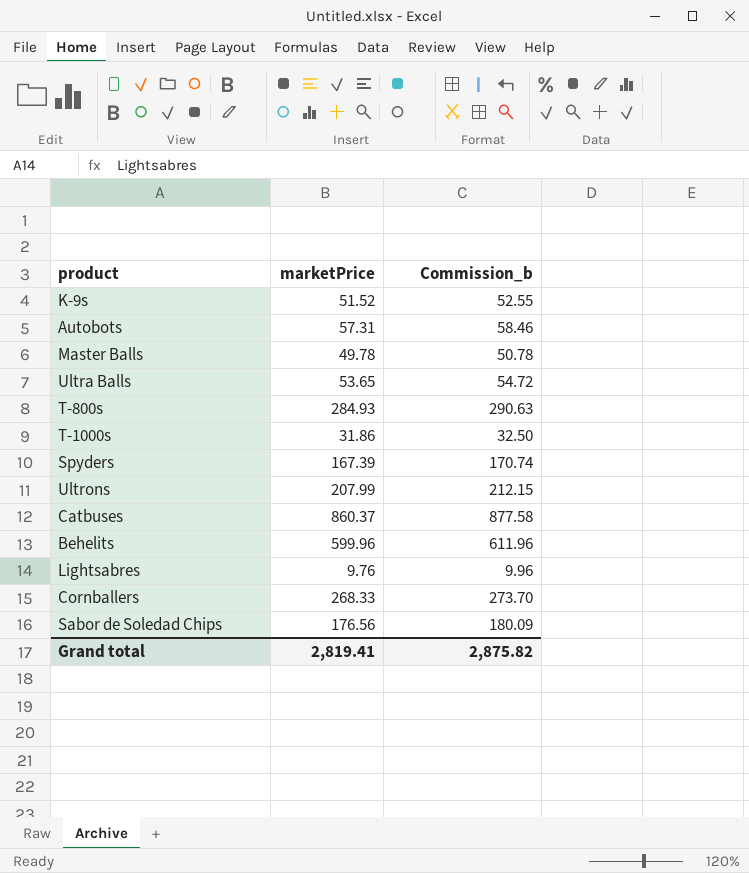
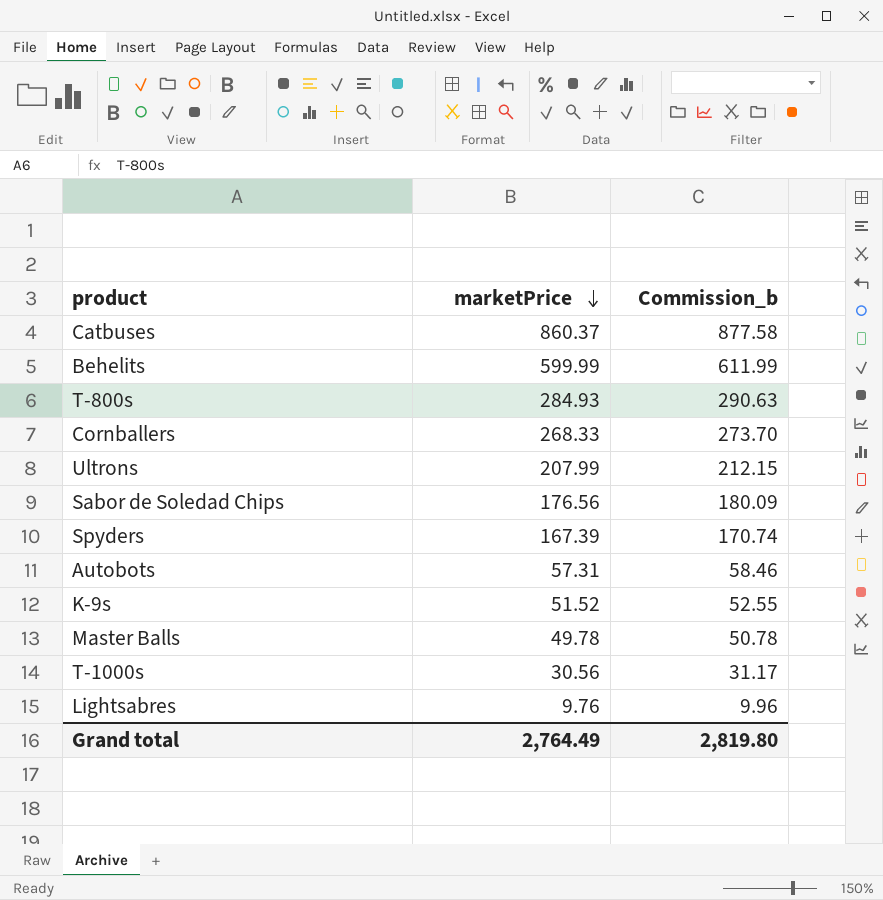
row order: none -> marketPrice descending
row Ultra Balls: 53.65 | 54.72 -> none
Behelits | marketPrice: 599.96 -> 599.99
Behelits | Commission_b: 611.96 -> 611.99
T-1000s | marketPrice: 31.86 -> 30.56
T-1000s | Commission_b: 32.50 -> 31.17
Grand total | marketPrice: 2,819.41 -> 2,764.49
Grand total | Commission_b: 2,875.82 -> 2,819.80

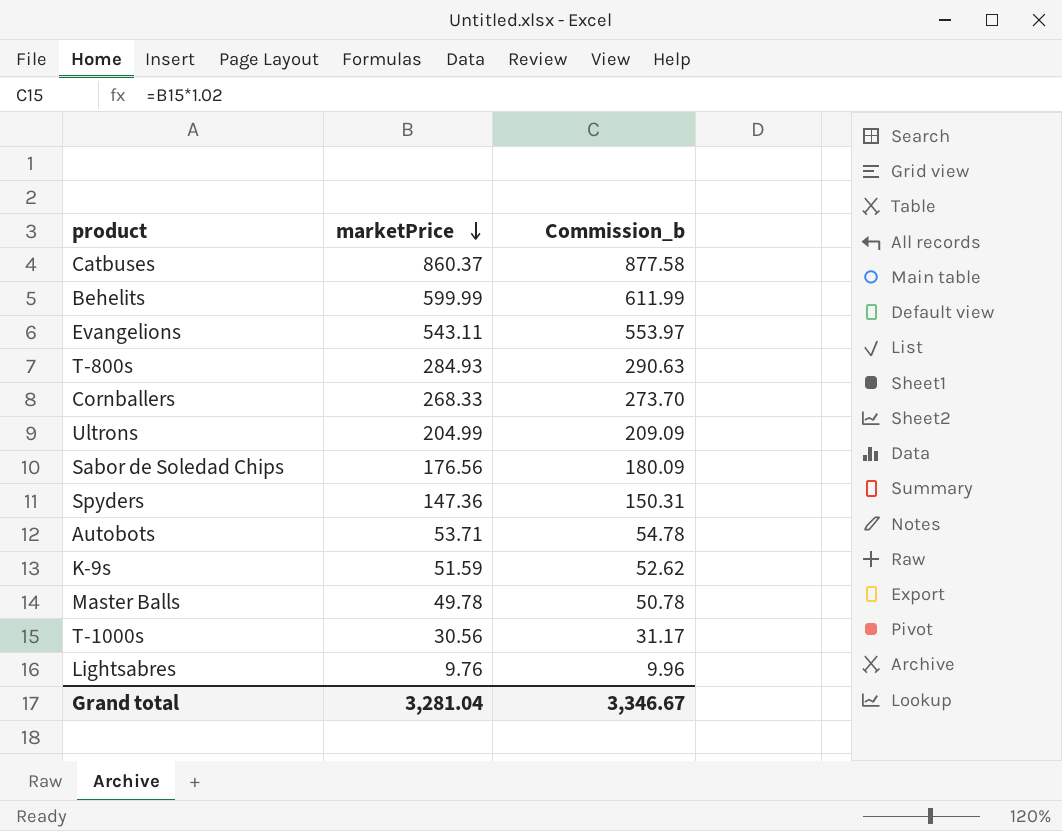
row Evangelions: none -> 543.11 | 553.97
Ultrons | marketPrice: 207.99 -> 204.99
Ultrons | Commission_b: 212.15 -> 209.09
Spyders | marketPrice: 167.39 -> 147.36
Spyders | Commission_b: 170.74 -> 150.31
Autobots | marketPrice: 57.31 -> 53.71
Autobots | Commission_b: 58.46 -> 54.78
K-9s | marketPrice: 51.52 -> 51.59
K-9s | Commission_b: 52.55 -> 52.62
Grand total | marketPrice: 2,764.49 -> 3,281.04
Grand total | Commission_b: 2,819.80 -> 3,346.67

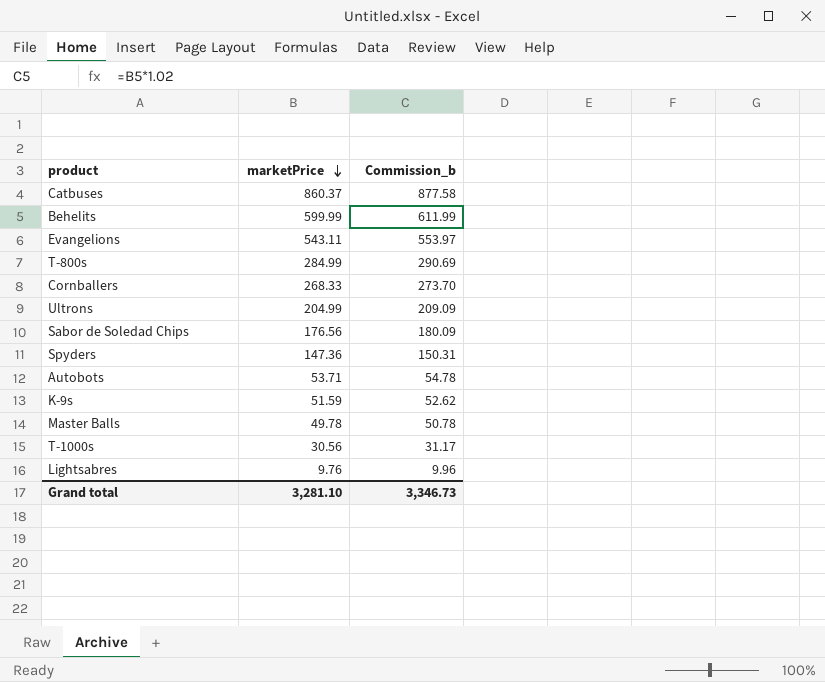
T-800s | marketPrice: 284.93 -> 284.99
T-800s | Commission_b: 290.63 -> 290.69
Grand total | marketPrice: 3,281.04 -> 3,281.10
Grand total | Commission_b: 3,346.67 -> 3,346.73

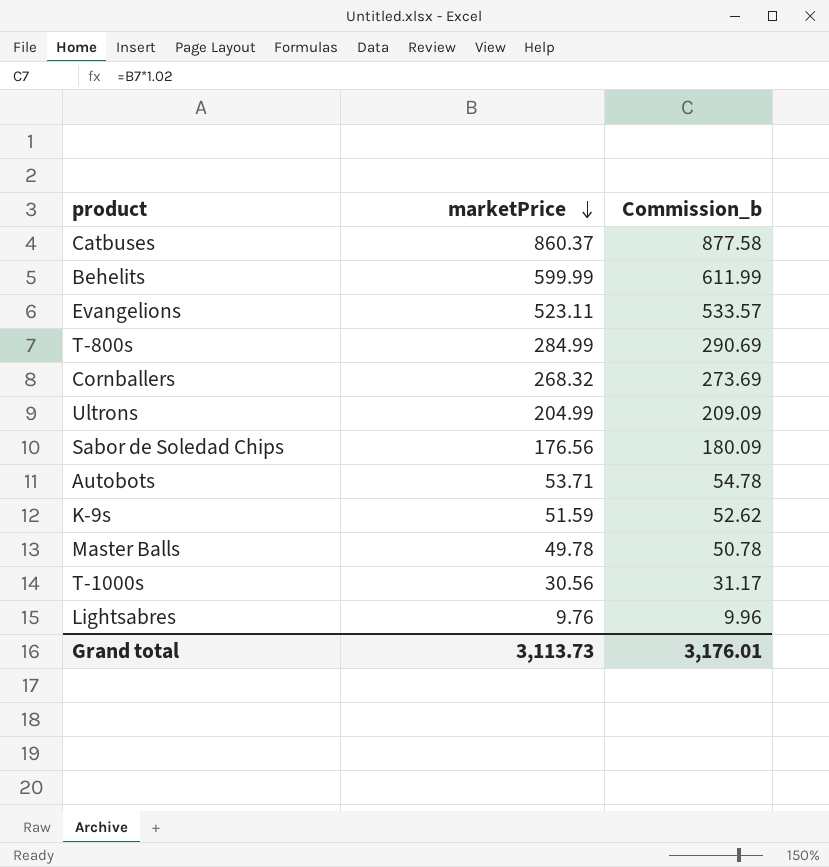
row Spyders: 147.36 | 150.31 -> none
Evangelions | marketPrice: 543.11 -> 523.11
Evangelions | Commission_b: 553.97 -> 533.57
Cornballers | marketPrice: 268.33 -> 268.32
Cornballers | Commission_b: 273.70 -> 273.69
Grand total | marketPrice: 3,281.10 -> 3,113.73
Grand total | Commission_b: 3,346.73 -> 3,176.01

